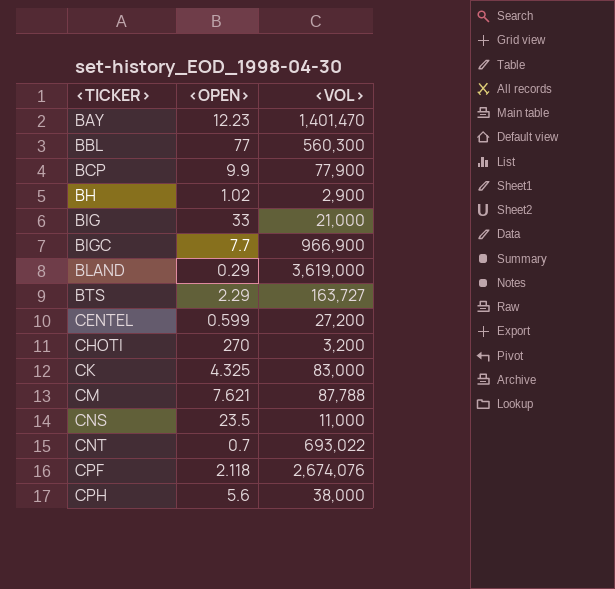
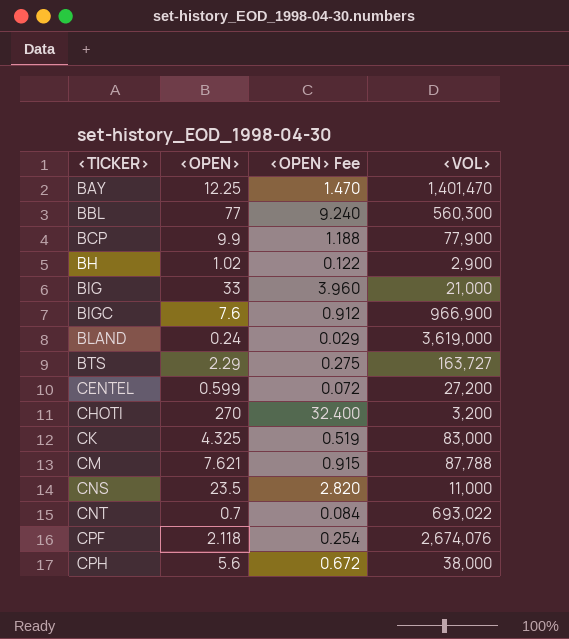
column <OPEN> Fee | formula: none -> [<OPEN>] * 0.12
BAY | <OPEN>: 12.23 -> 12.25
BIGC | <OPEN>: 7.7 -> 7.6
BLAND | <OPEN>: 0.29 -> 0.24

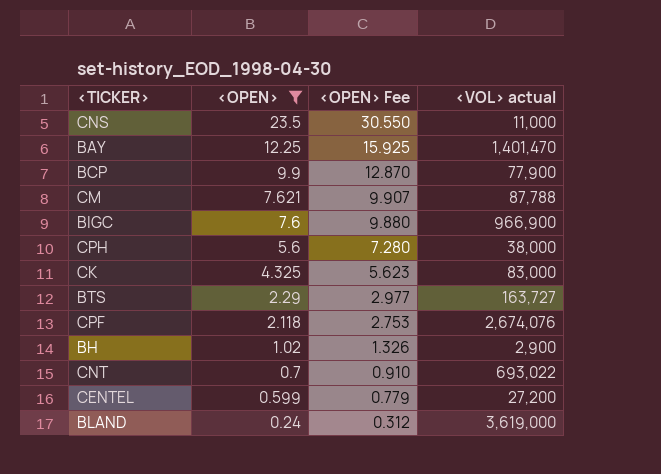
filter: none -> <OPEN> <= 23.5
row order: <TICKER> ascending -> <OPEN> descending
column <OPEN> Fee | formula: [<OPEN>] * 0.12 -> [<OPEN>] * 1.3
column name: <VOL> -> <VOL> actual

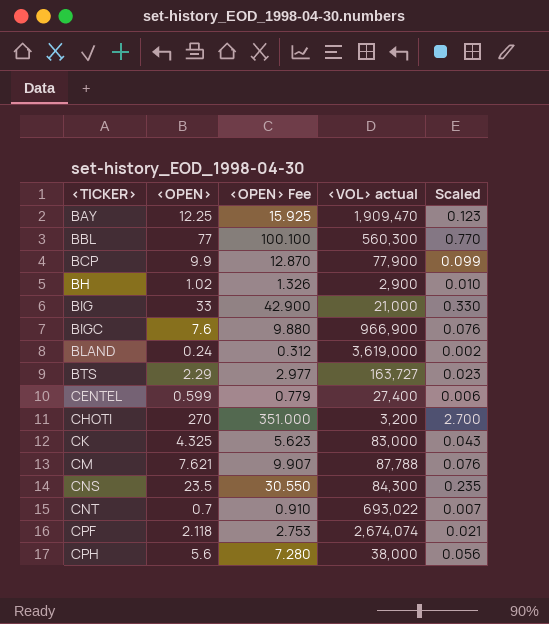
filter: <OPEN> <= 23.5 -> none
row order: <OPEN> descending -> <TICKER> ascending
column Scaled | formula: none -> [<OPEN>] * 0.01
BAY | <VOL> actual: 1,401,470 -> 1,909,470
CENTEL | <VOL> actual: 27,200 -> 27,400
CNS | <VOL> actual: 11,000 -> 84,300
CPF | <VOL> actual: 2,674,076 -> 2,674,074

